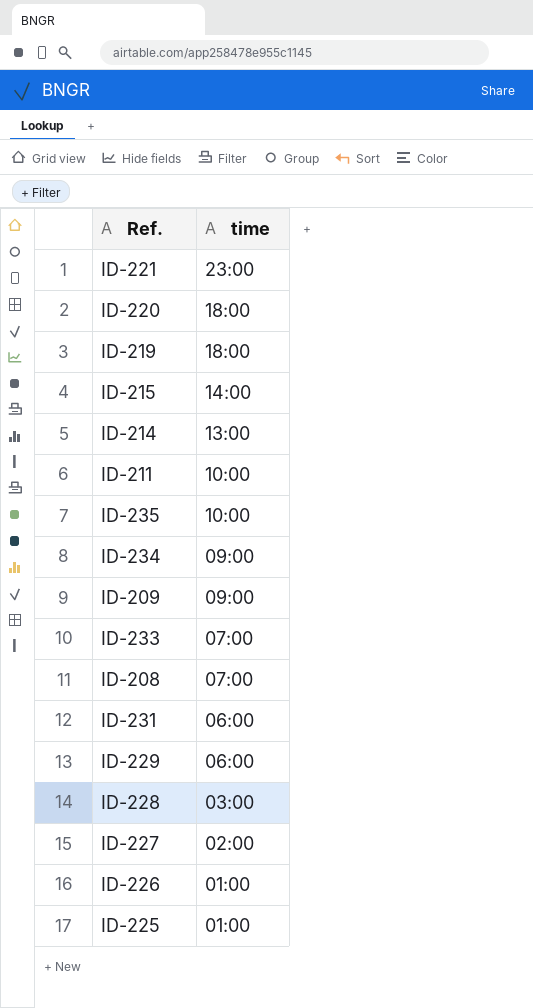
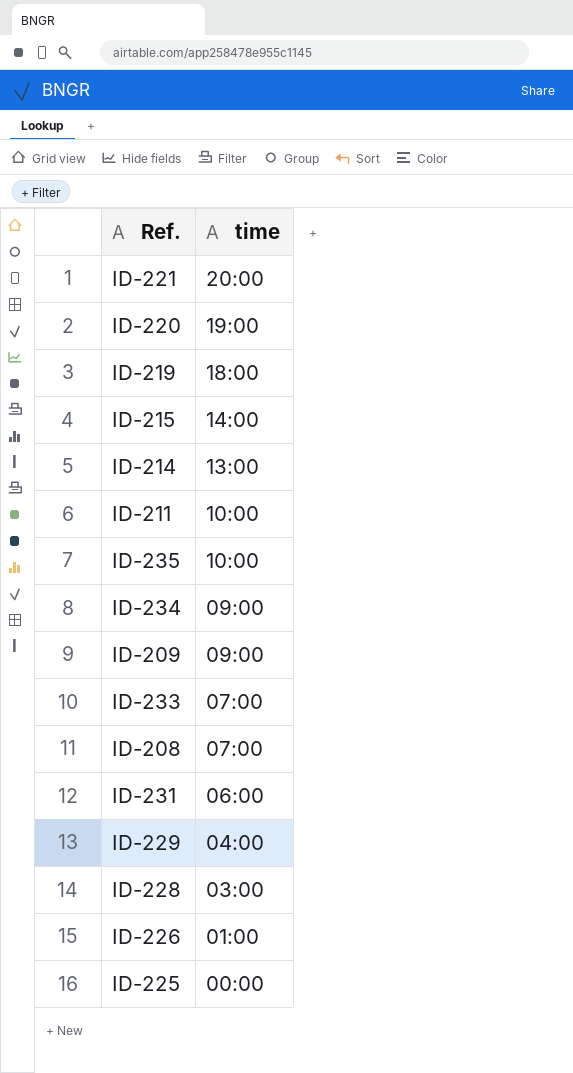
row ID-227: 02:00 -> none
ID-221 | time: 23:00 -> 20:00
ID-220 | time: 18:00 -> 19:00
ID-229 | time: 06:00 -> 04:00
ID-225 | time: 01:00 -> 00:00

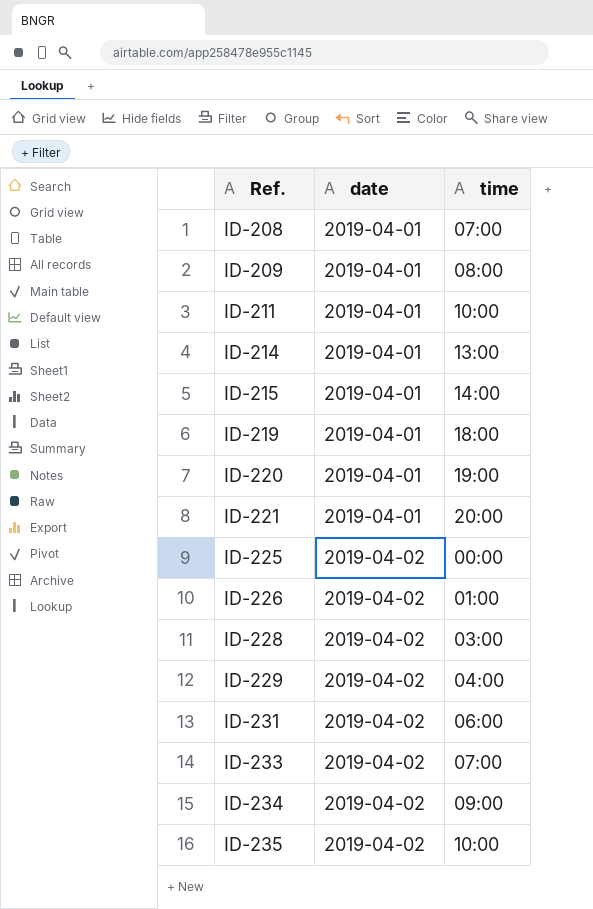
row order: time descending -> Ref. ascending
column date | position: none -> 2
ID-209 | time: 09:00 -> 08:00

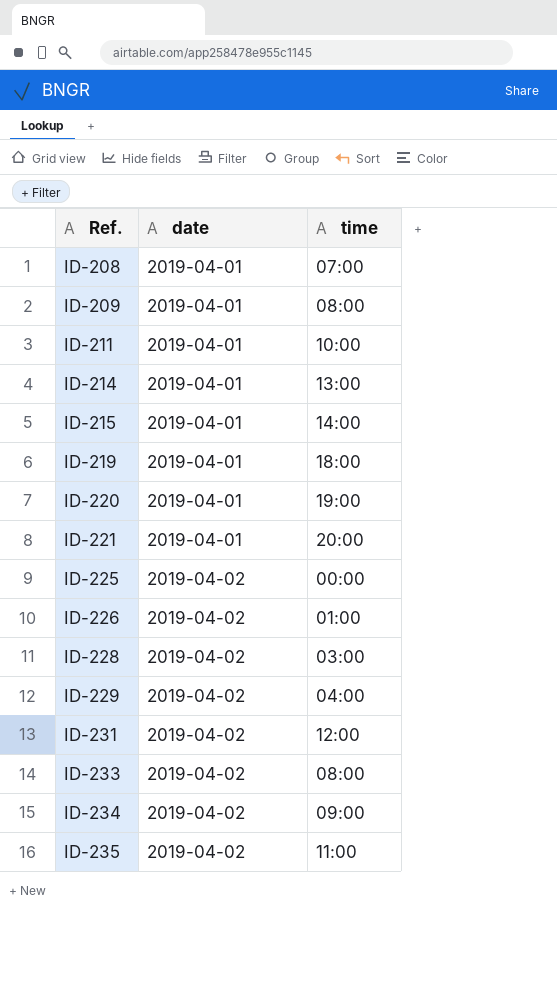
ID-231 | time: 06:00 -> 12:00
ID-233 | time: 07:00 -> 08:00
ID-235 | time: 10:00 -> 11:00

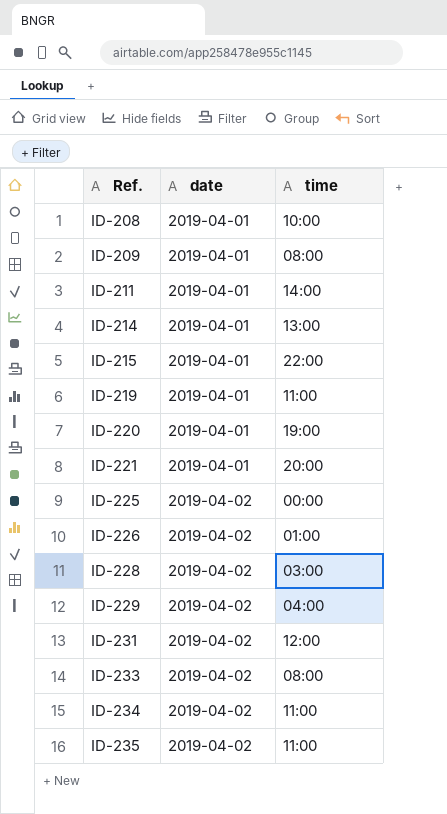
ID-208 | time: 07:00 -> 10:00
ID-211 | time: 10:00 -> 14:00
ID-215 | time: 14:00 -> 22:00
ID-219 | time: 18:00 -> 11:00
ID-234 | time: 09:00 -> 11:00

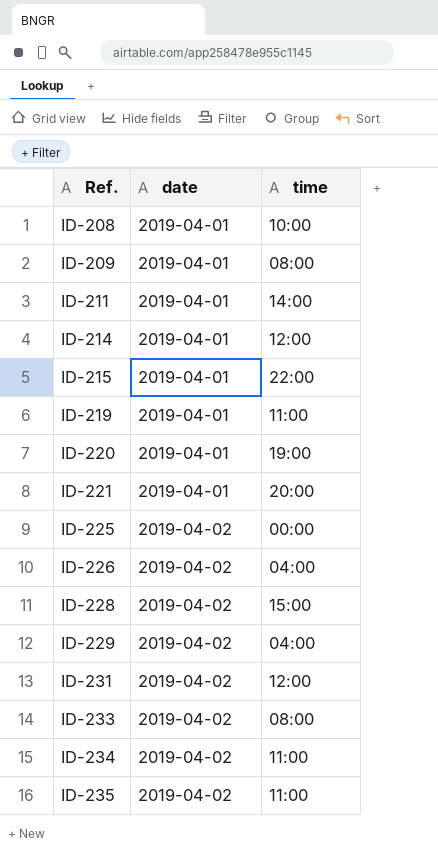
ID-214 | time: 13:00 -> 12:00
ID-226 | time: 01:00 -> 04:00
ID-228 | time: 03:00 -> 15:00

